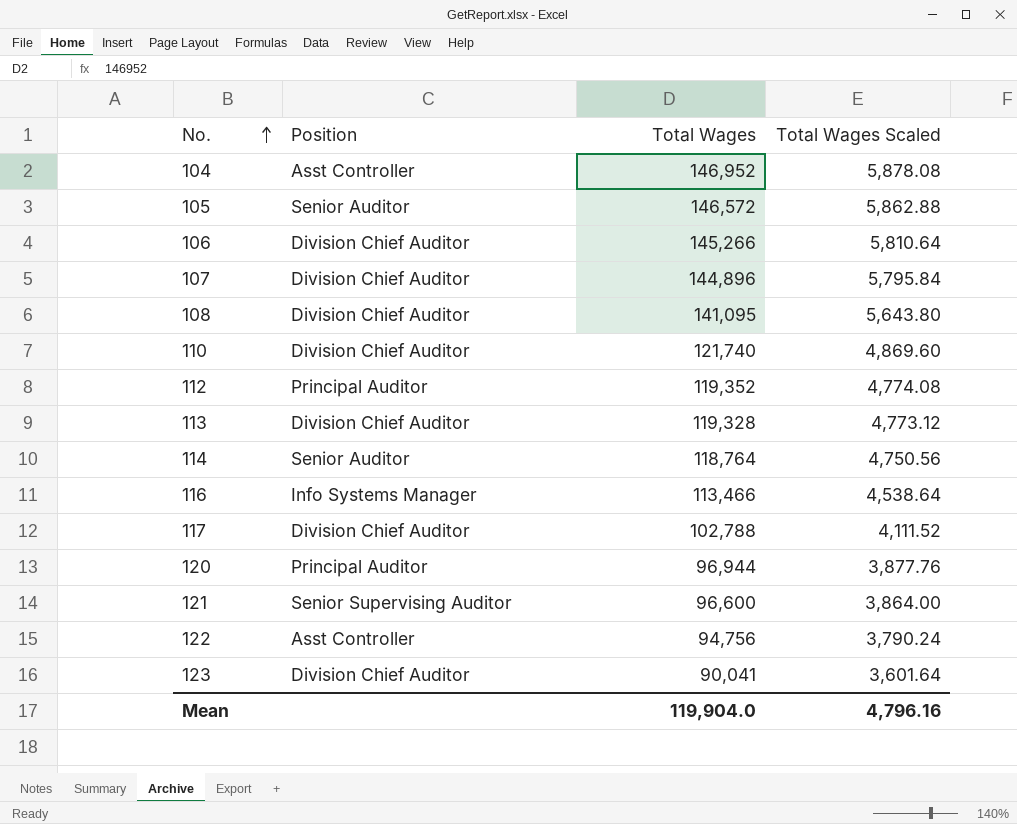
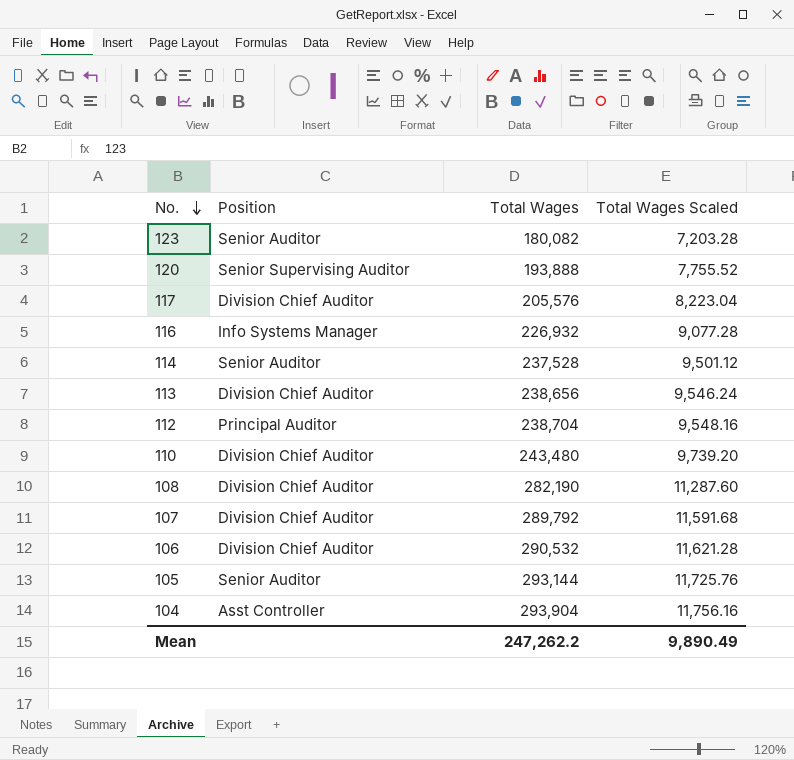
row order: No. ascending -> No. descending
row 121: Senior Supervising Auditor | 96,600 | 3,864.00 -> none
row 122: Asst Controller | 94,756 | 3,790.24 -> none
123 | Position: Division Chief Auditor -> Senior Auditor
123 | Total Wages: 90,041 -> 180,082
123 | Total Wages Scaled: 3,601.64 -> 7,203.28
120 | Position: Principal Auditor -> Senior Supervising Auditor
120 | Total Wages: 96,944 -> 193,888
120 | Total Wages Scaled: 3,877.76 -> 7,755.52
117 | Total Wages: 102,788 -> 205,576
117 | Total Wages Scaled: 4,111.52 -> 8,223.04
116 | Total Wages: 113,466 -> 226,932
116 | Total Wages Scaled: 4,538.64 -> 9,077.28
114 | Total Wages: 118,764 -> 237,528
114 | Total Wages Scaled: 4,750.56 -> 9,501.12
113 | Total Wages: 119,328 -> 238,656
113 | Total Wages Scaled: 4,773.12 -> 9,546.24
112 | Total Wages: 119,352 -> 238,704
112 | Total Wages Scaled: 4,774.08 -> 9,548.16
110 | Total Wages: 121,740 -> 243,480
110 | Total Wages Scaled: 4,869.60 -> 9,739.20
108 | Total Wages: 141,095 -> 282,190
108 | Total Wages Scaled: 5,643.80 -> 11,287.60
107 | Total Wages: 144,896 -> 289,792
107 | Total Wages Scaled: 5,795.84 -> 11,591.68
106 | Total Wages: 145,266 -> 290,532
106 | Total Wages Scaled: 5,810.64 -> 11,621.28
105 | Total Wages: 146,572 -> 293,144
105 | Total Wages Scaled: 5,862.88 -> 11,725.76
104 | Total Wages: 146,952 -> 293,904
104 | Total Wages Scaled: 5,878.08 -> 11,756.16
Mean | Total Wages: 119,904.0 -> 247,262.2
Mean | Total Wages Scaled: 4,796.16 -> 9,890.49

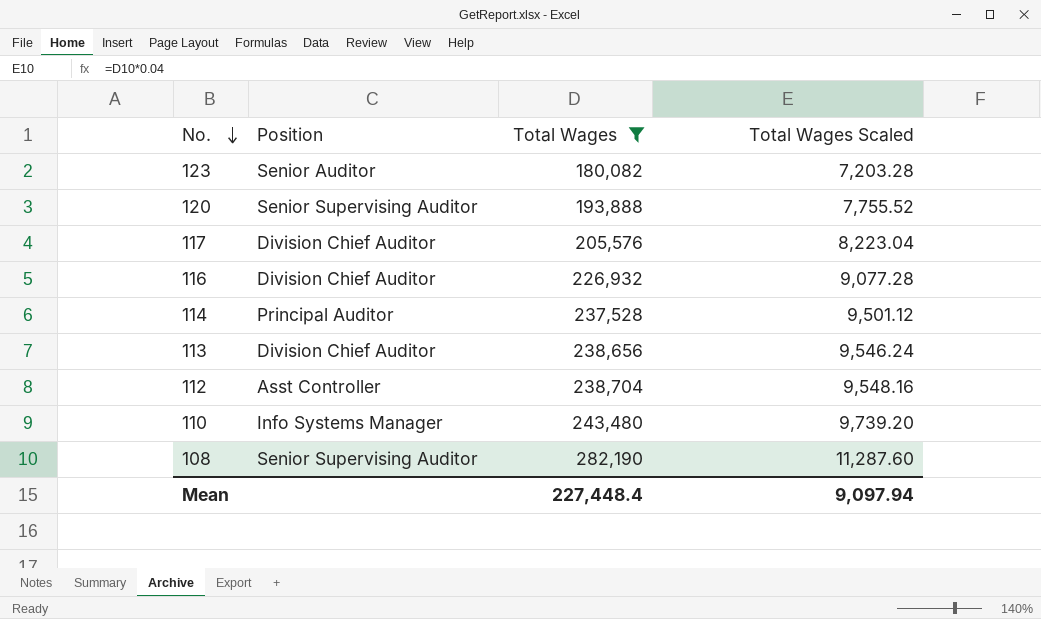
filter: none -> Total Wages <= 282,190
116 | Position: Info Systems Manager -> Division Chief Auditor
114 | Position: Senior Auditor -> Principal Auditor
112 | Position: Principal Auditor -> Asst Controller
110 | Position: Division Chief Auditor -> Info Systems Manager
108 | Position: Division Chief Auditor -> Senior Supervising Auditor
Mean | Total Wages: 247,262.2 -> 227,448.4
Mean | Total Wages Scaled: 9,890.49 -> 9,097.94

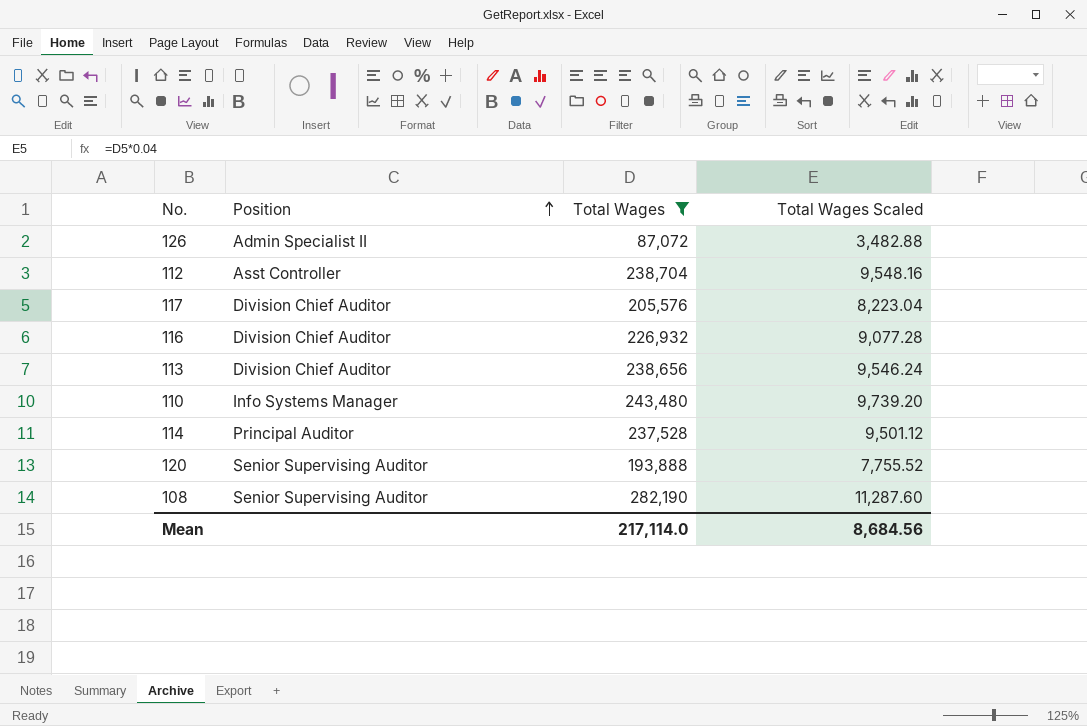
row order: No. descending -> Position ascending
row 123: Senior Auditor | 180,082 | 7,203.28 -> none
row 126: none -> Admin Specialist II | 87,072 | 3,482.88
Mean | Total Wages: 227,448.4 -> 217,114.0
Mean | Total Wages Scaled: 9,097.94 -> 8,684.56

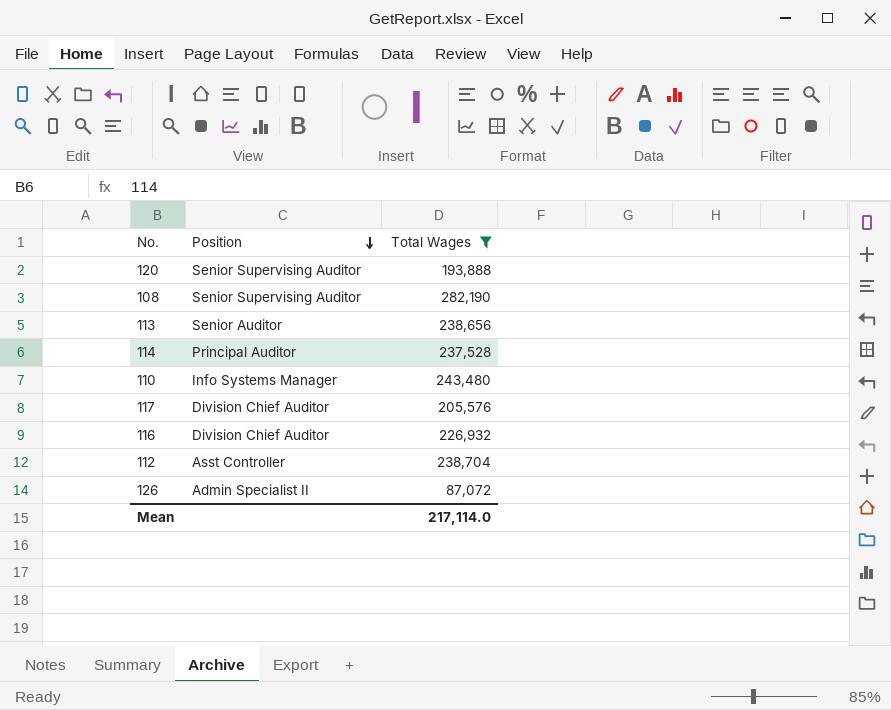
row order: Position ascending -> Position descending
column Total Wages Scaled | formula: [Total Wages] * 0.04 -> none
113 | Position: Division Chief Auditor -> Senior Auditor

